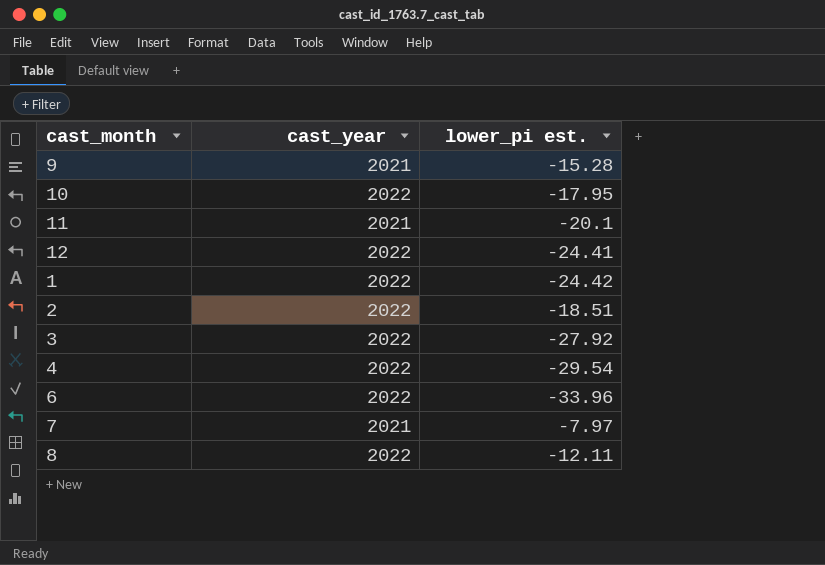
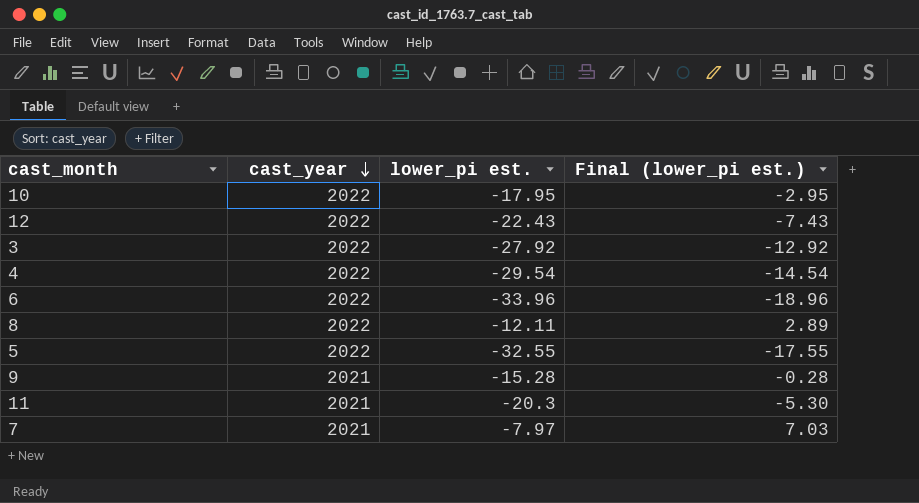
row order: none -> cast_year descending
column Final (lower_pi est.) | formula: none -> [lower_pi est.] + 15
row 1: 2022 | -24.42 -> none
row 2: 2022 | -18.51 -> none
12 | lower_pi est.: -24.41 -> -22.43
row 5: none -> 2022 | -32.55 | -17.55
11 | lower_pi est.: -20.1 -> -20.3

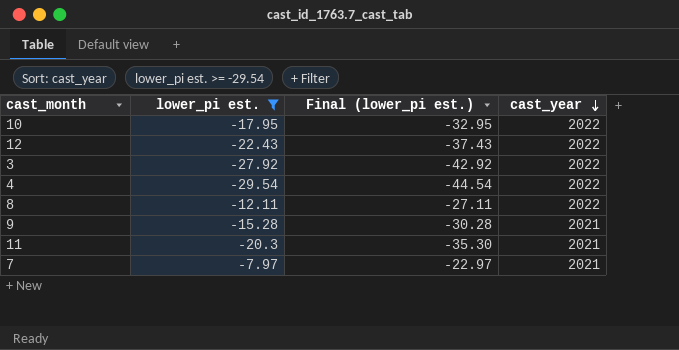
filter: none -> lower_pi est. >= -29.54
column Final (lower_pi est.) | formula: [lower_pi est.] + 15 -> [lower_pi est.] - 15
column cast_year | position: 2 -> 4

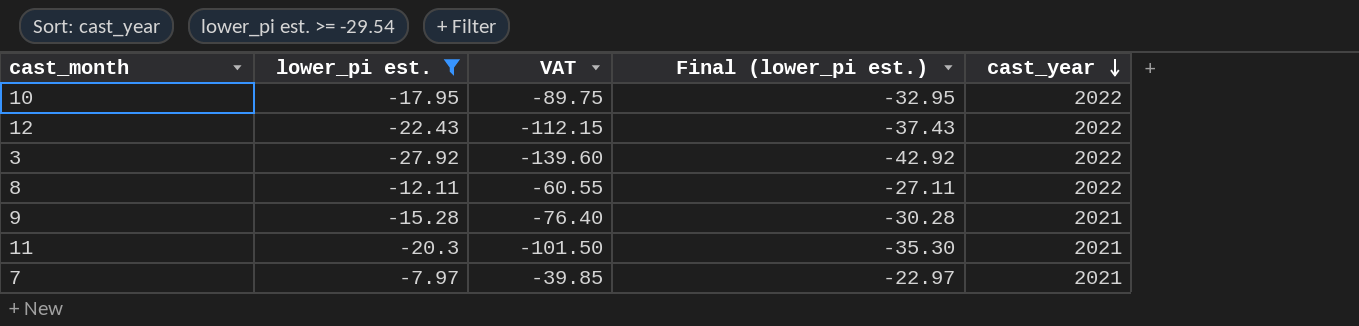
column VAT | formula: none -> [lower_pi est.] * 5
row 4: -29.54 | -44.54 | 2022 -> none

